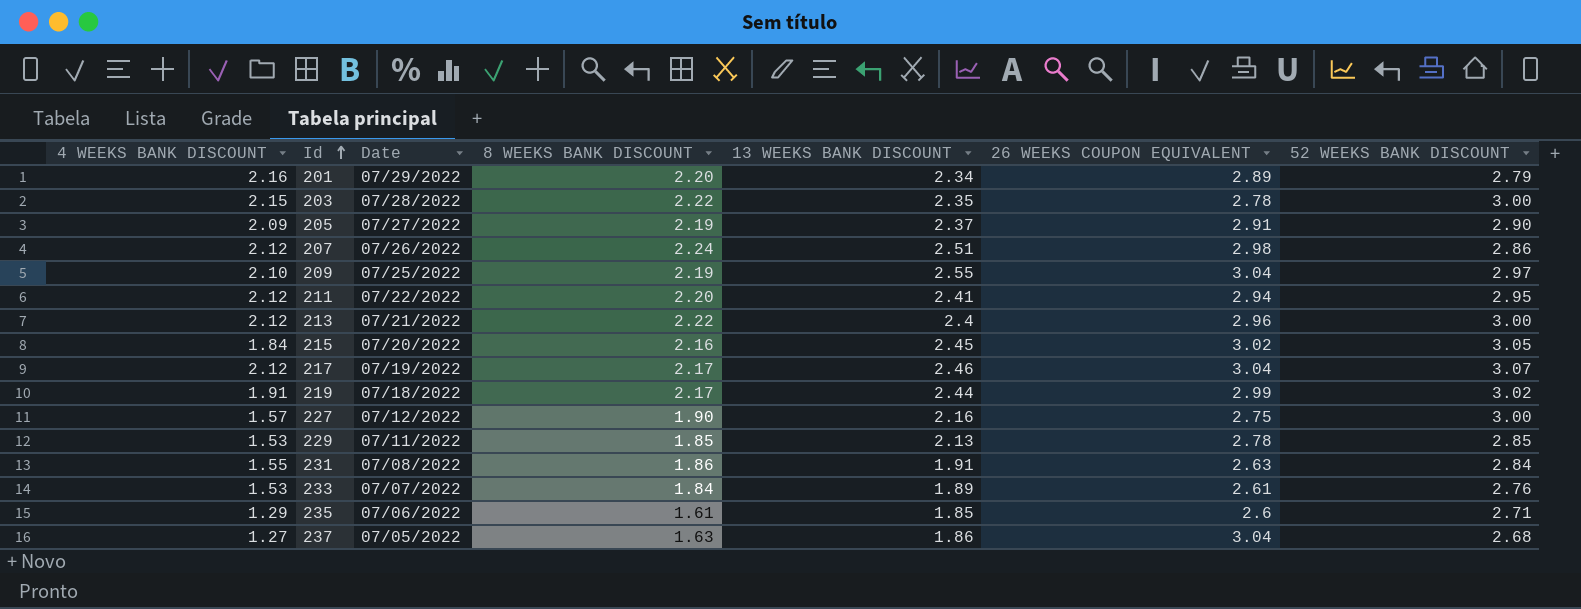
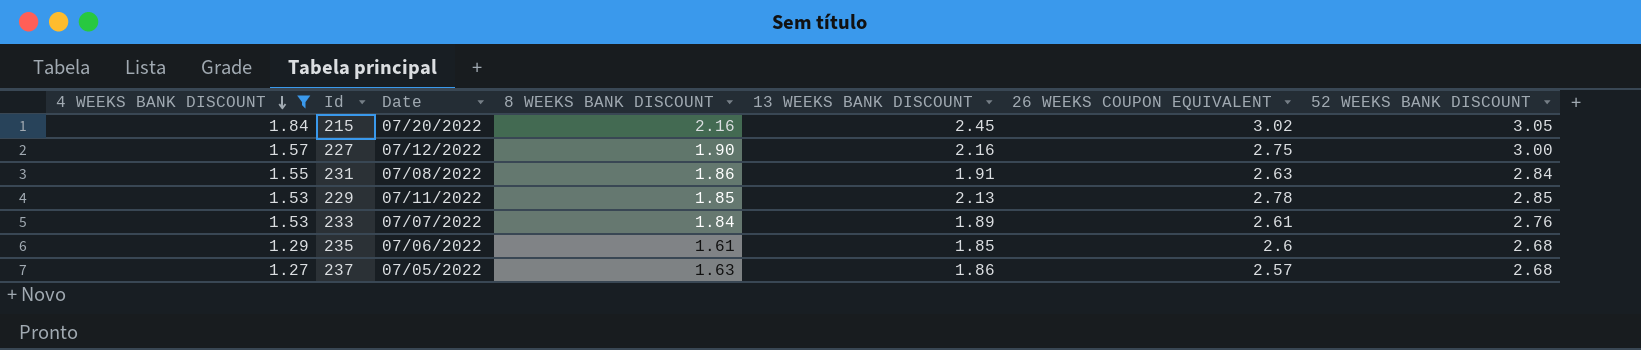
filter: none -> 4 WEEKS BANK DISCOUNT <= 1.84
row order: Id ascending -> 4 WEEKS BANK DISCOUNT descending
235 | 52 WEEKS BANK DISCOUNT: 2.71 -> 2.68
237 | 26 WEEKS COUPON EQUIVALENT: 3.04 -> 2.57

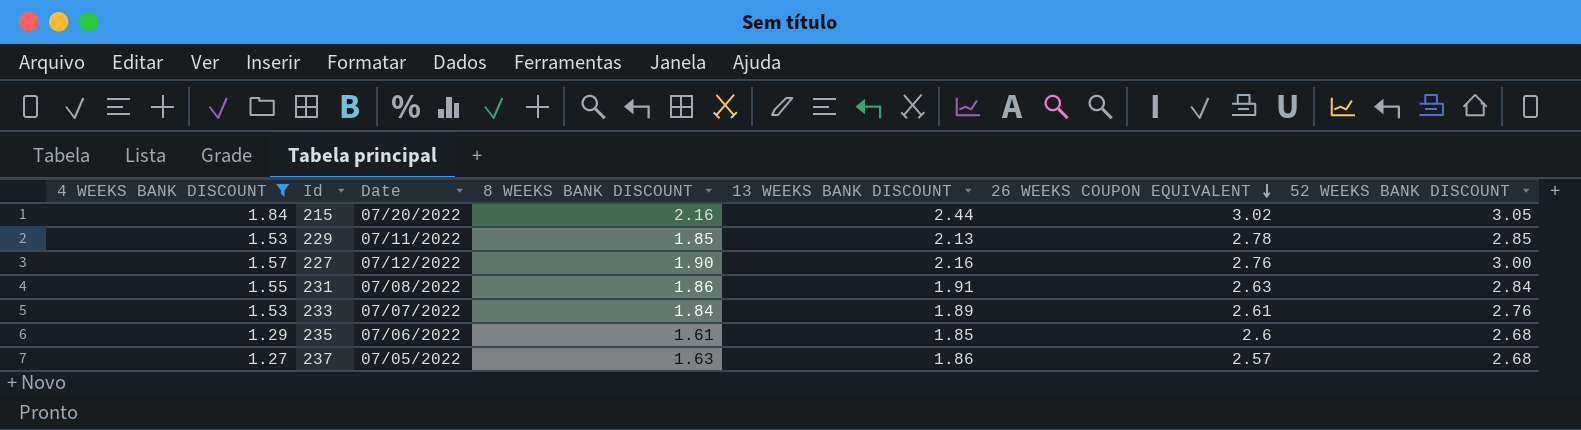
row order: 4 WEEKS BANK DISCOUNT descending -> 26 WEEKS COUPON EQUIVALENT descending
215 | 13 WEEKS BANK DISCOUNT: 2.45 -> 2.44
227 | 26 WEEKS COUPON EQUIVALENT: 2.75 -> 2.76

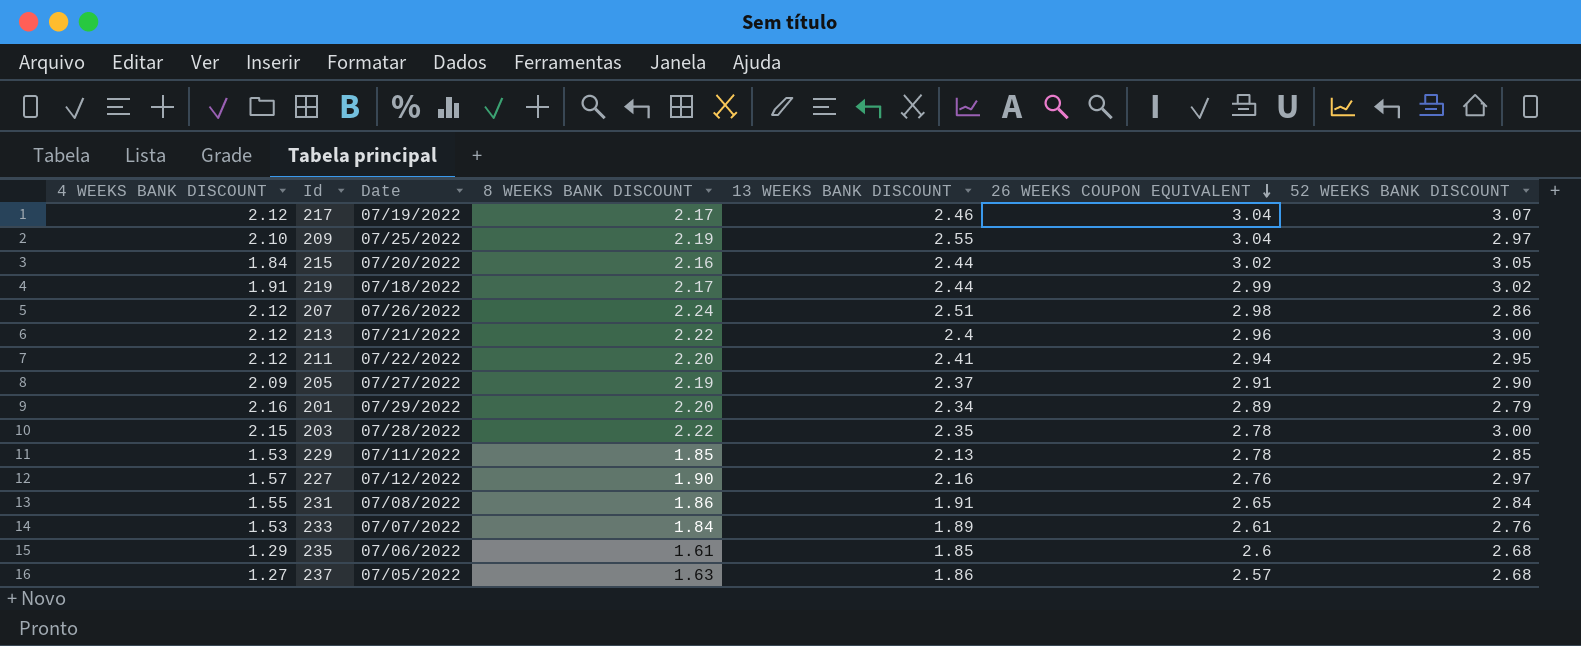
filter: 4 WEEKS BANK DISCOUNT <= 1.84 -> none
227 | 52 WEEKS BANK DISCOUNT: 3.00 -> 2.97
231 | 26 WEEKS COUPON EQUIVALENT: 2.63 -> 2.65

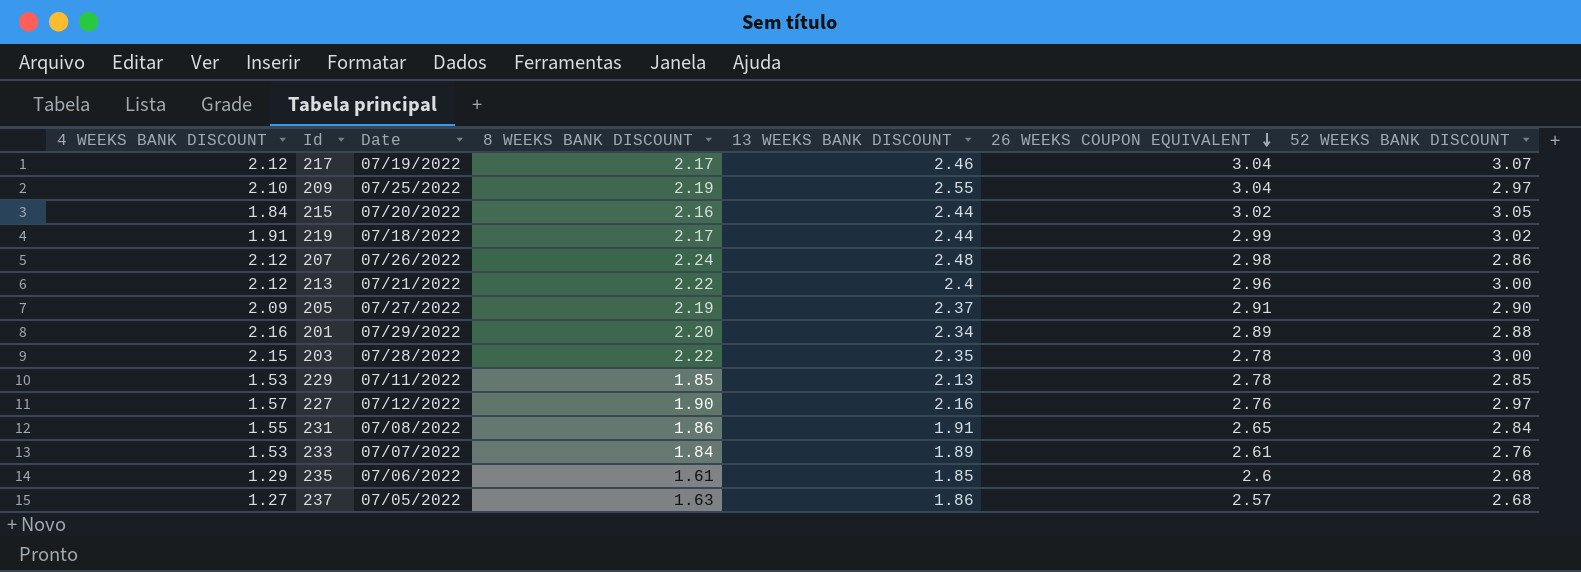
row 211: 2.12 | 07/22/2022 | 2.20 | 2.41 | 2.94 | 2.95 -> none
207 | 13 WEEKS BANK DISCOUNT: 2.51 -> 2.48
201 | 52 WEEKS BANK DISCOUNT: 2.79 -> 2.88

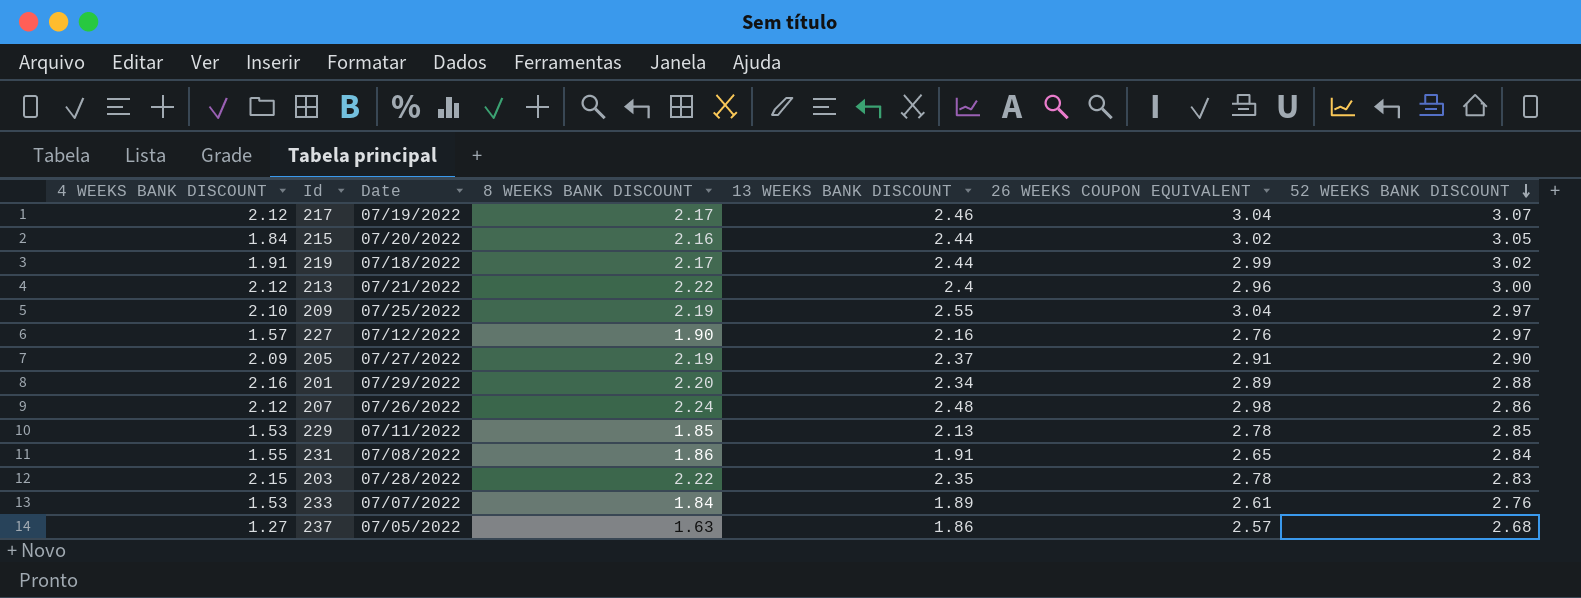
row order: 26 WEEKS COUPON EQUIVALENT descending -> 52 WEEKS BANK DISCOUNT descending
row 235: 1.29 | 07/06/2022 | 1.61 | 1.85 | 2.6 | 2.68 -> none
203 | 52 WEEKS BANK DISCOUNT: 3.00 -> 2.83

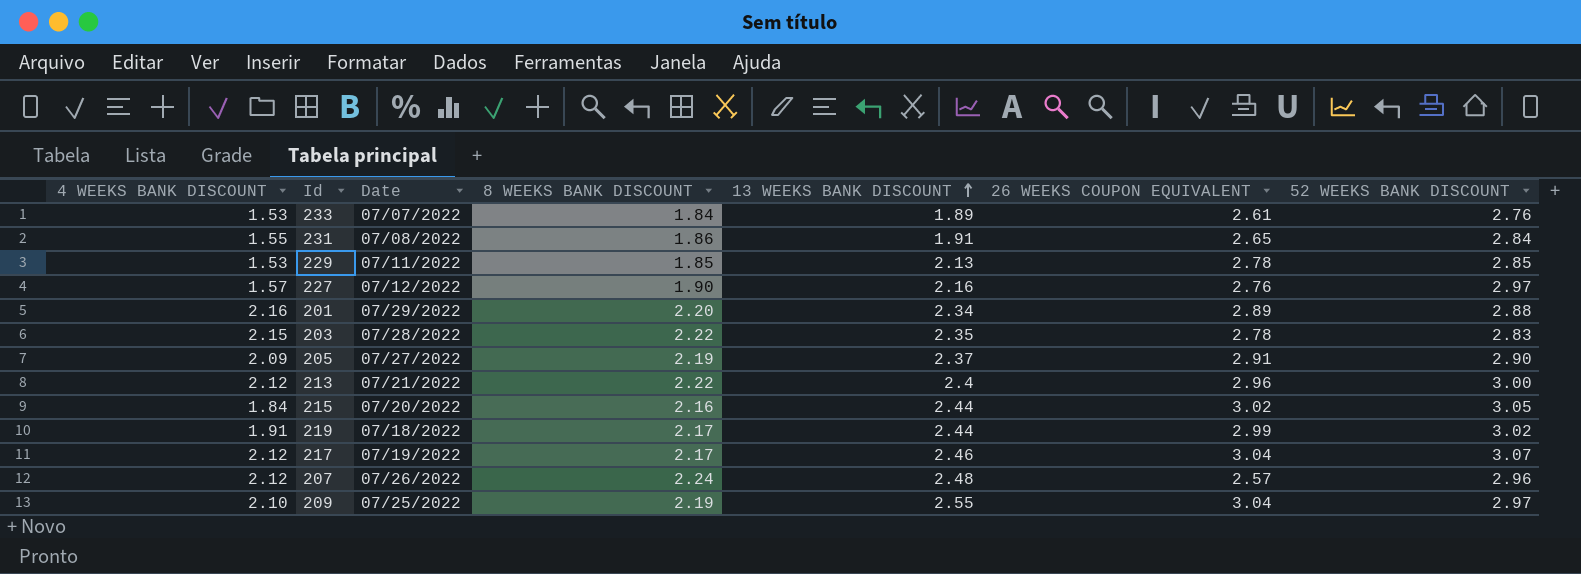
row order: 52 WEEKS BANK DISCOUNT descending -> 13 WEEKS BANK DISCOUNT ascending
row 237: 1.27 | 07/05/2022 | 1.63 | 1.86 | 2.57 | 2.68 -> none
207 | 26 WEEKS COUPON EQUIVALENT: 2.98 -> 2.57
207 | 52 WEEKS BANK DISCOUNT: 2.86 -> 2.96

